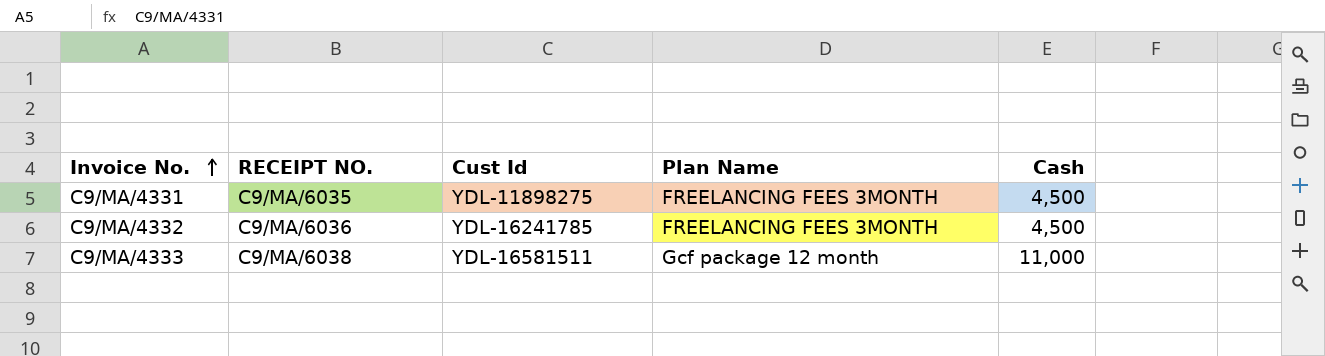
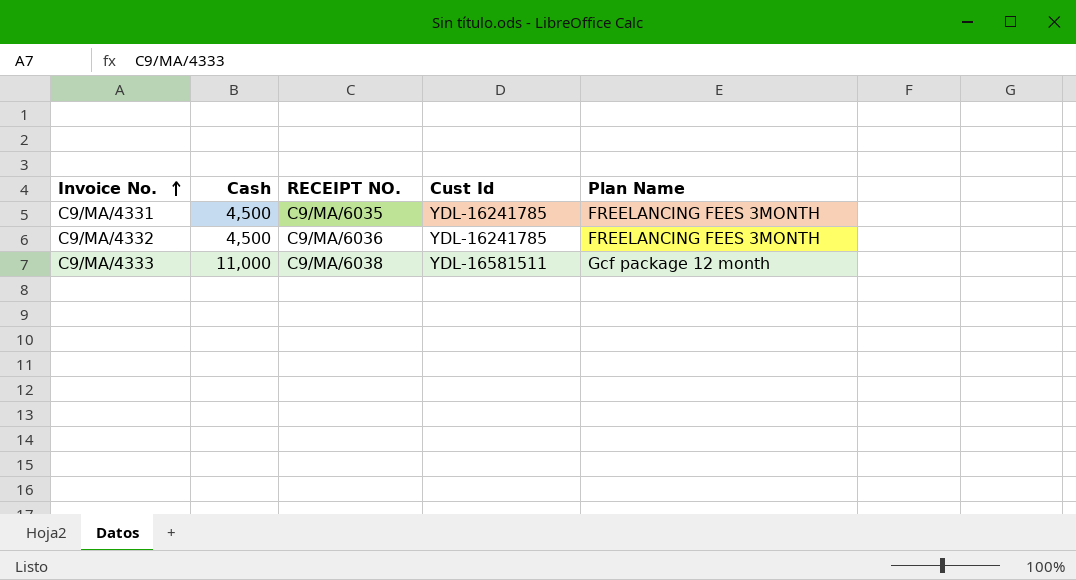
column Cash | position: 5 -> 2
C9/MA/4331 | Cust Id: YDL-11898275 -> YDL-16241785

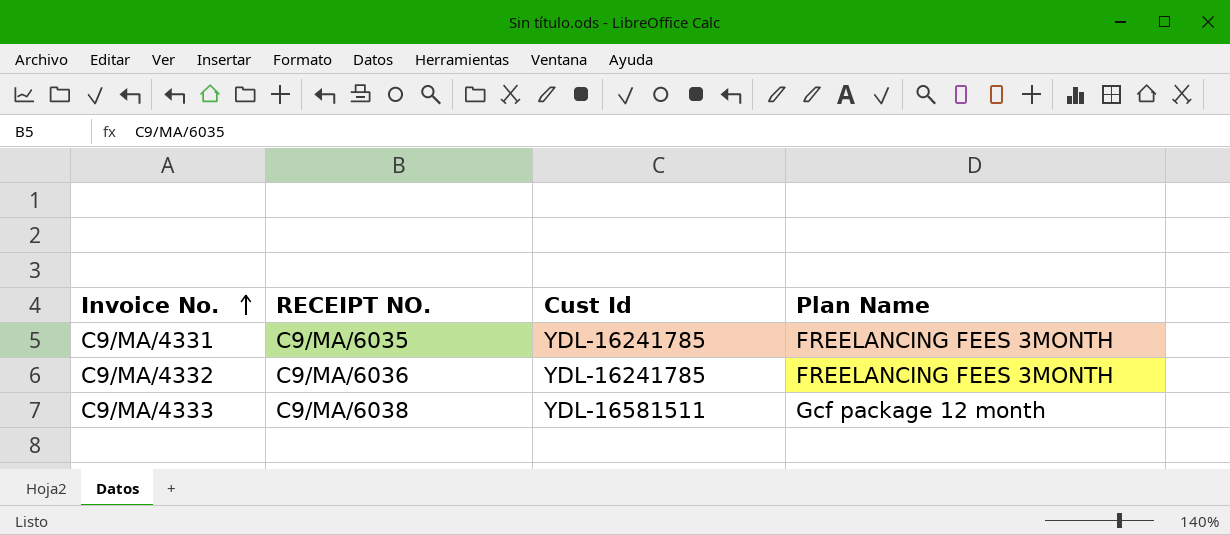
column Cash | position: 2 -> none

